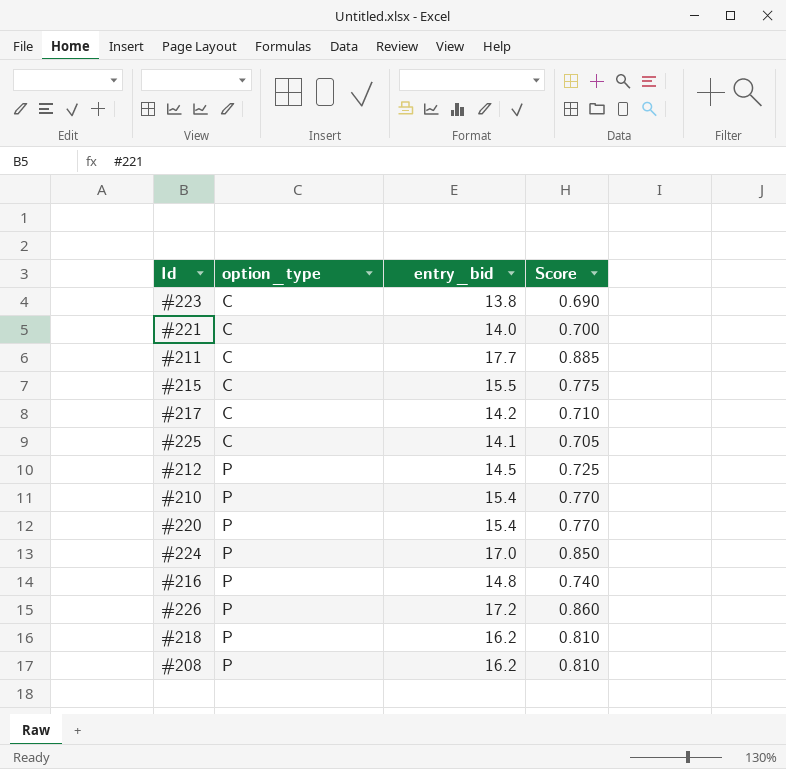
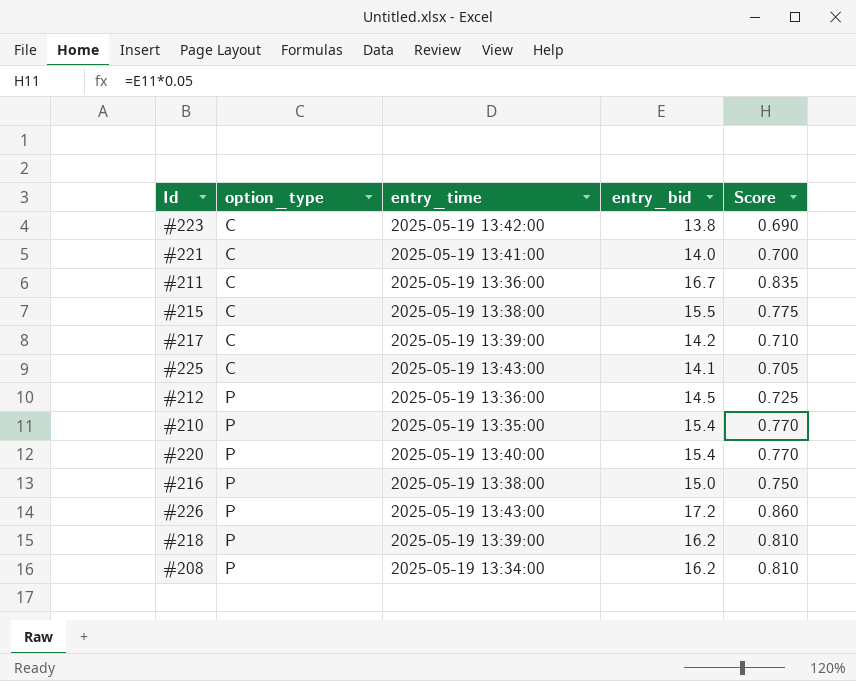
column entry_time | position: none -> 3
row #224: P | 17.0 | 0.850 -> none
#211 | entry_bid: 17.7 -> 16.7
#211 | Score: 0.885 -> 0.835
#216 | entry_bid: 14.8 -> 15.0
#216 | Score: 0.740 -> 0.750

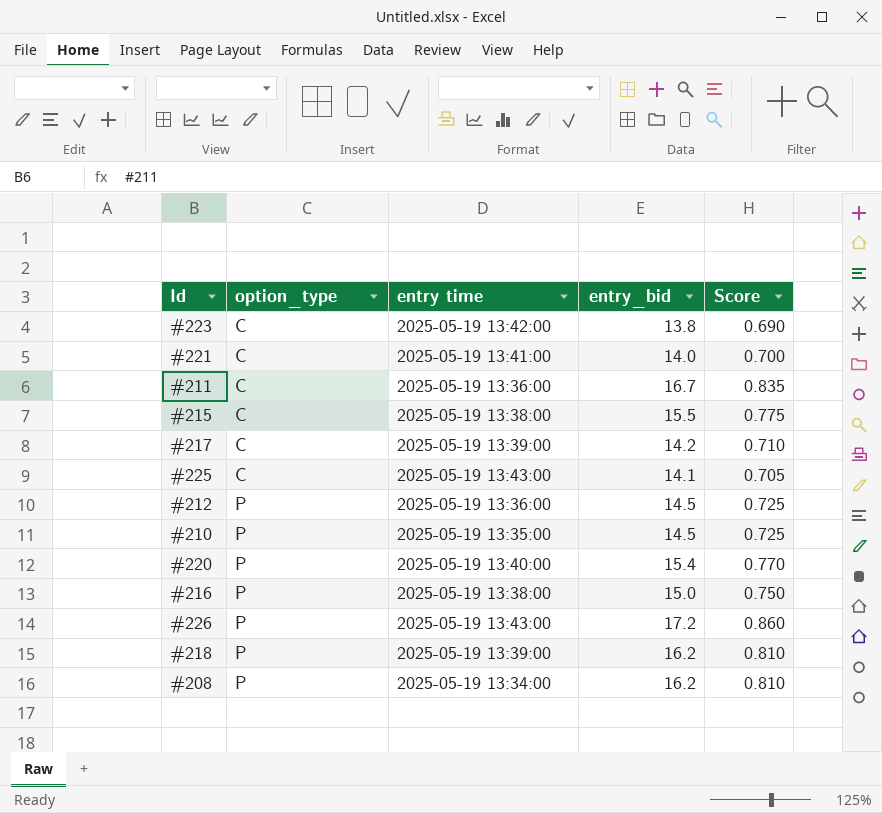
column name: entry_time -> entry time
#210 | entry_bid: 15.4 -> 14.5
#210 | Score: 0.770 -> 0.725

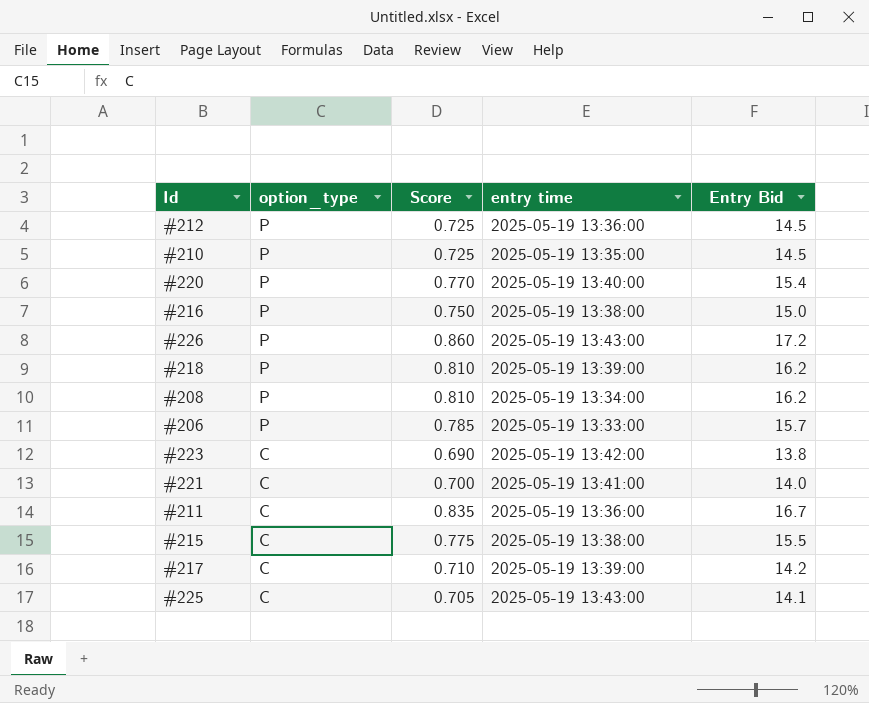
row order: option_type ascending -> option_type descending
column Score | position: 5 -> 3
column name: entry_bid -> Entry Bid
row #206: none -> P | 0.785 | 2025-05-19 13:33:00 | 15.7

